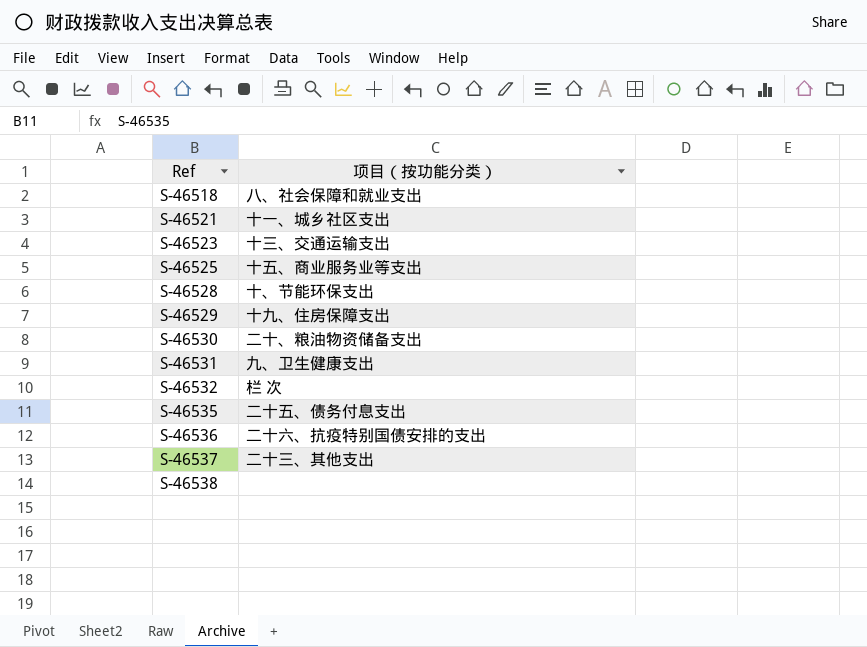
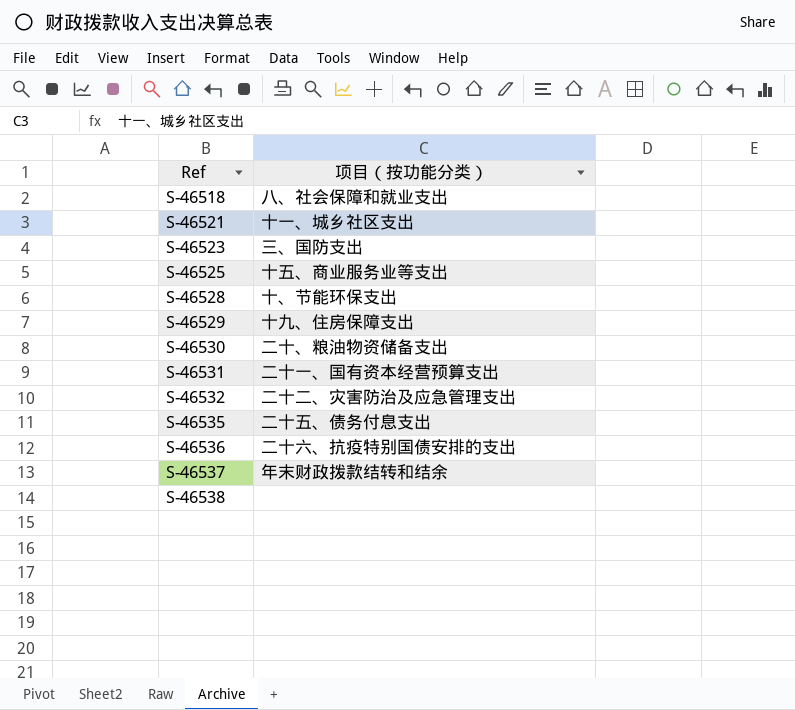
S-46523 | 项目（按功能分类）: 十三、交通运输支出 -> 三、国防支出
S-46531 | 项目（按功能分类）: 九、卫生健康支出 -> 二十一、国有资本经营预算支出
S-46532 | 项目（按功能分类）: 栏 次 -> 二十二、灾害防治及应急管理支出
S-46537 | 项目（按功能分类）: 二十三、其他支出 -> 年末财政拨款结转和结余

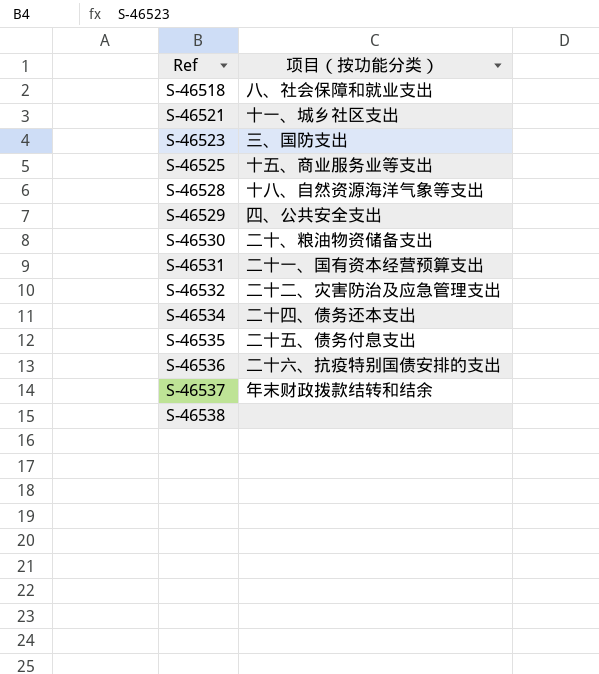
S-46528 | 项目（按功能分类）: 十、节能环保支出 -> 十八、自然资源海洋气象等支出
S-46529 | 项目（按功能分类）: 十九、住房保障支出 -> 四、公共安全支出
row S-46534: none -> 二十四、债务还本支出

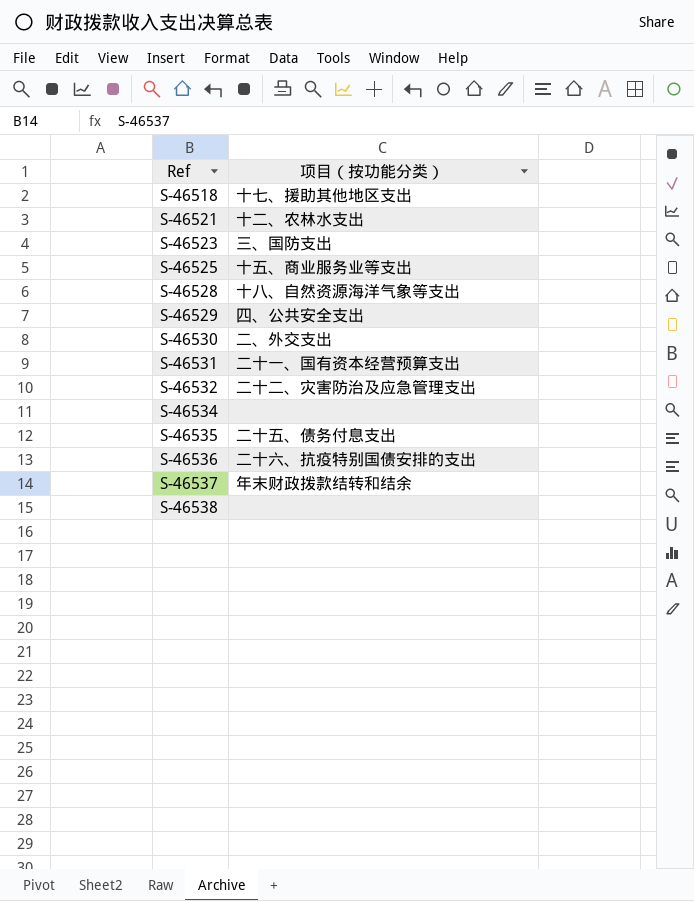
S-46518 | 项目（按功能分类）: 八、社会保障和就业支出 -> 十七、援助其他地区支出
S-46521 | 项目（按功能分类）: 十一、城乡社区支出 -> 十二、农林水支出
S-46530 | 项目（按功能分类）: 二十、粮油物资储备支出 -> 二、外交支出
S-46534 | 项目（按功能分类）: 二十四、债务还本支出 -> none

